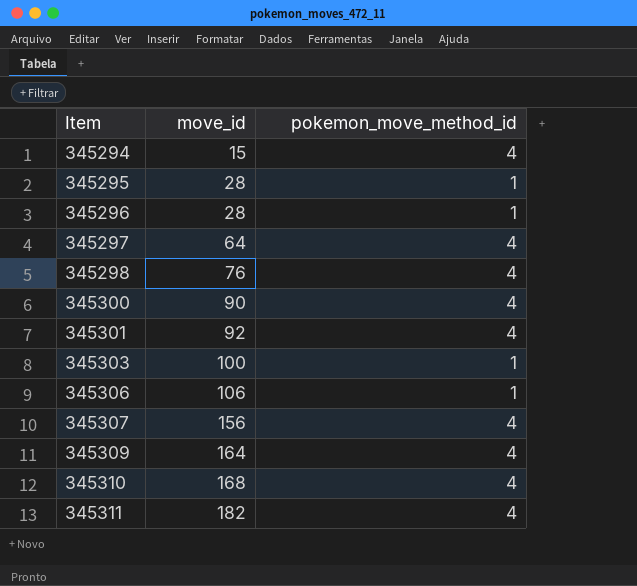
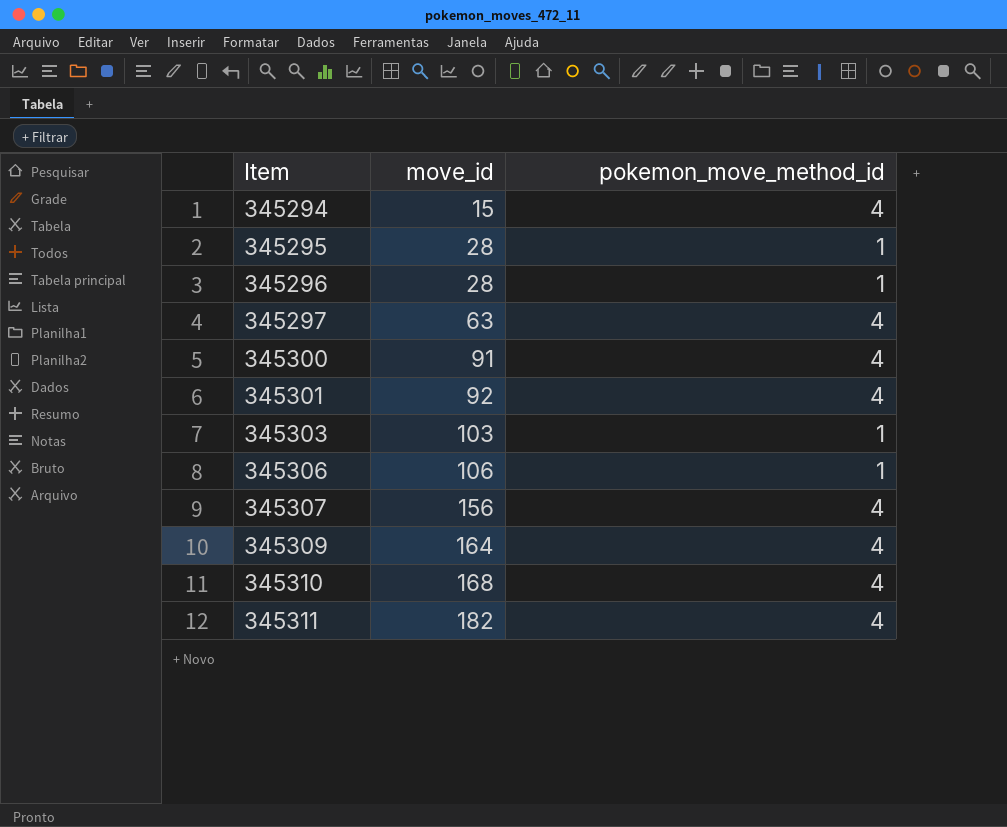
row 345298: 76 | 4 -> none
345297 | move_id: 64 -> 63
345300 | move_id: 90 -> 91
345303 | move_id: 100 -> 103

